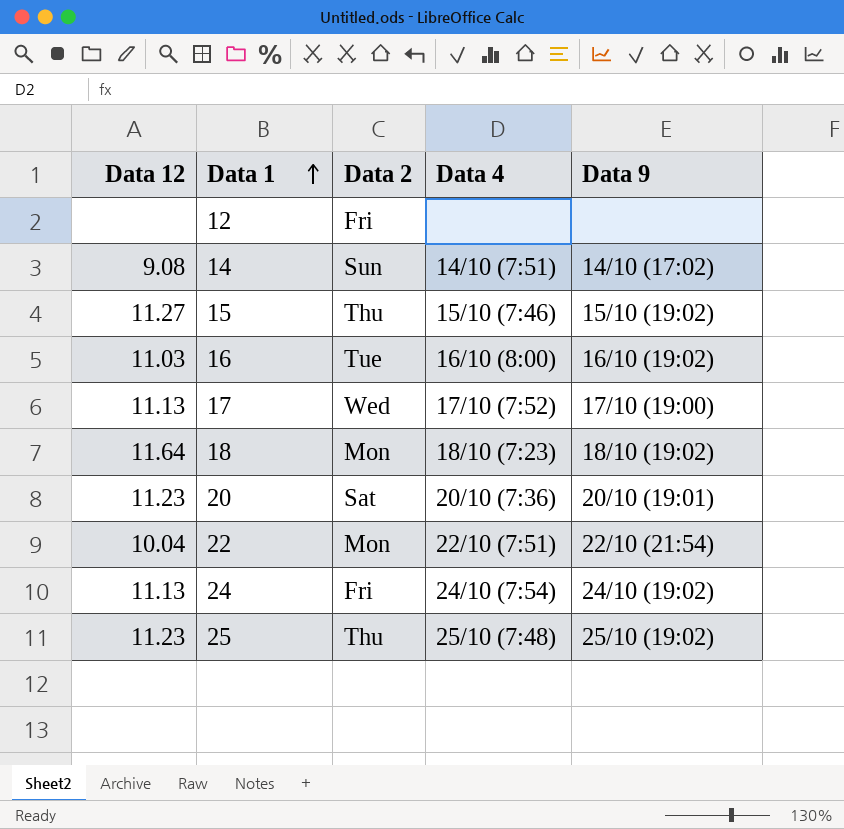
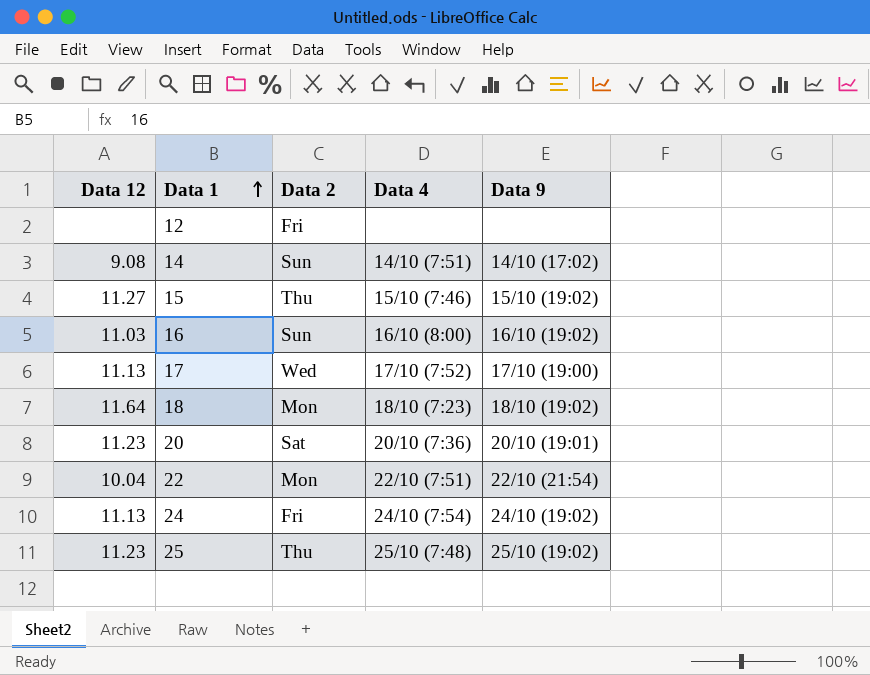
16 | Data 2: Tue -> Sun

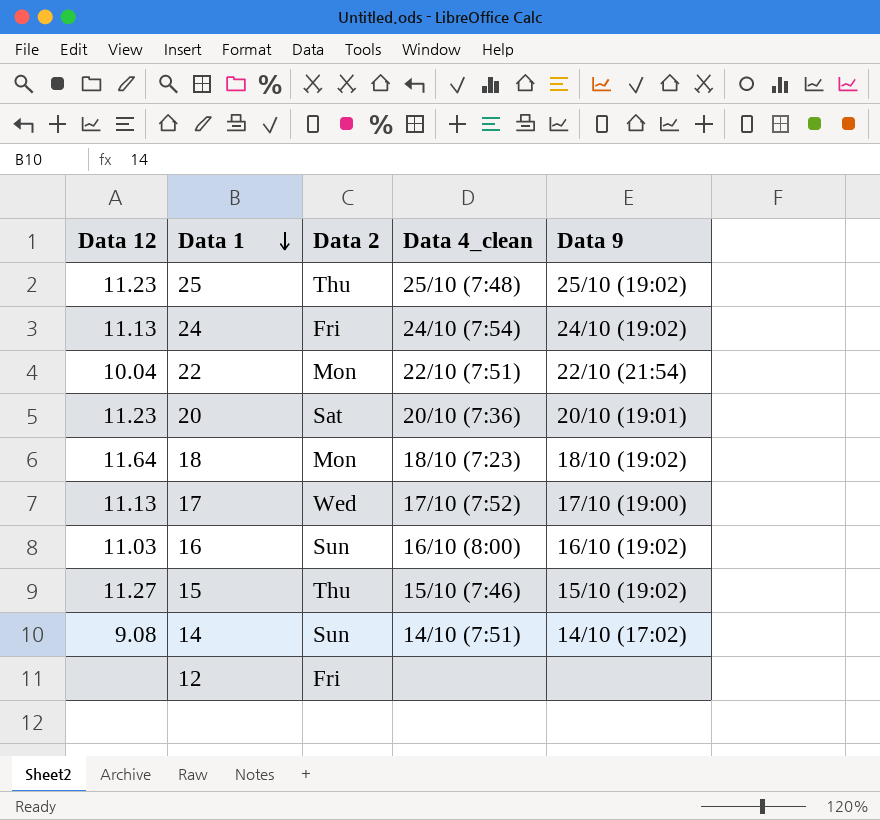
row order: Data 1 ascending -> Data 1 descending
column name: Data 4 -> Data 4_clean

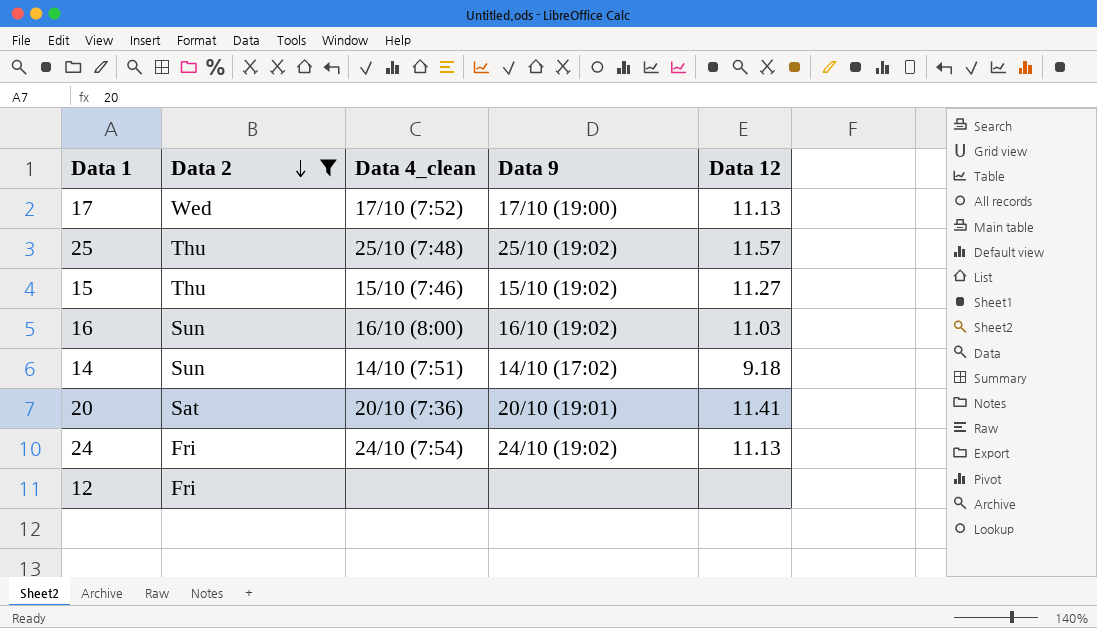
filter: none -> Data 2 != Mon
row order: Data 1 descending -> Data 2 descending
column Data 12 | position: 1 -> 5
25 | Data 12: 11.23 -> 11.57
14 | Data 12: 9.08 -> 9.18
20 | Data 12: 11.23 -> 11.41

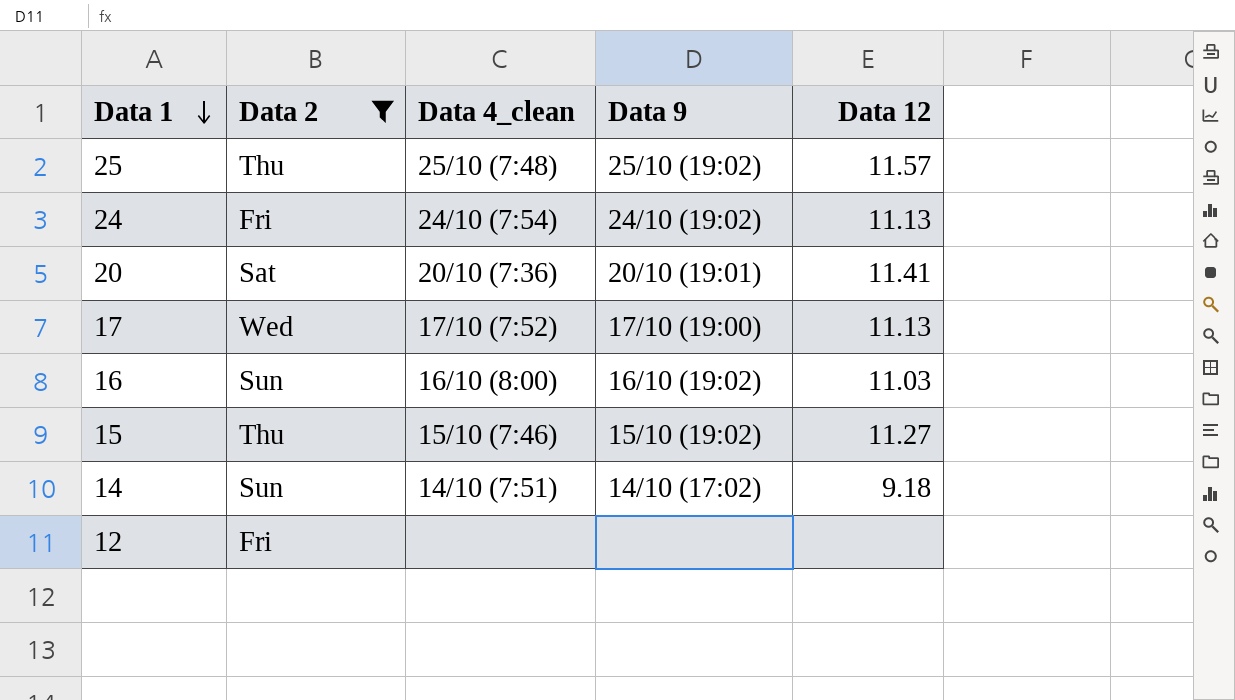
row order: Data 2 descending -> Data 1 descending

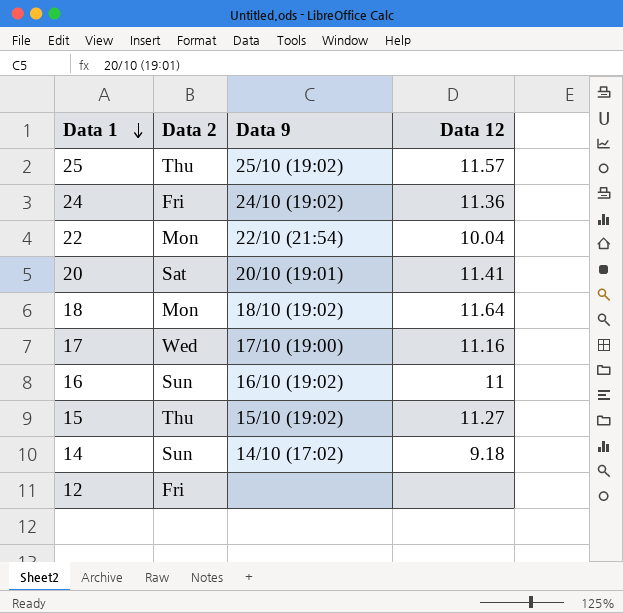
filter: Data 2 != Mon -> none
column Data 4_clean | position: 3 -> none
24 | Data 12: 11.13 -> 11.36
17 | Data 12: 11.13 -> 11.16
16 | Data 12: 11.03 -> 11

